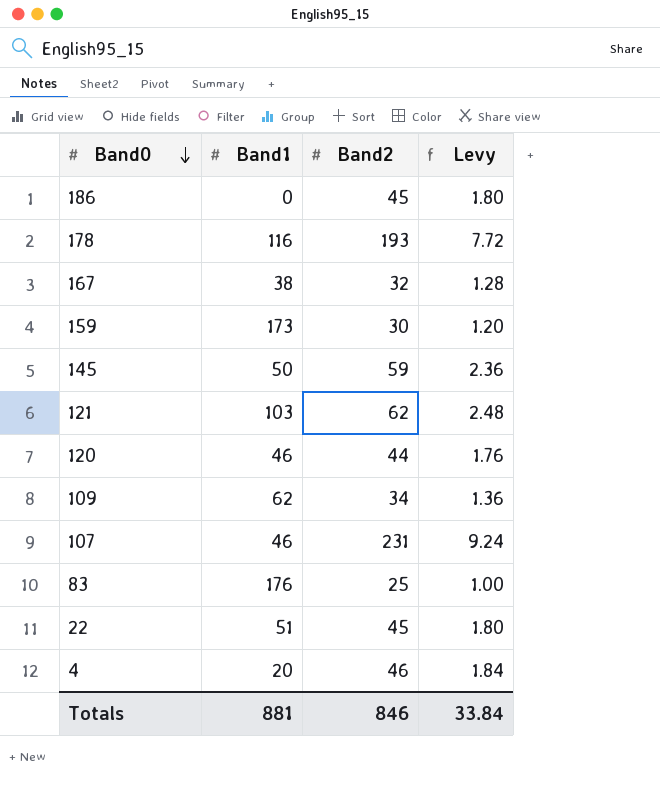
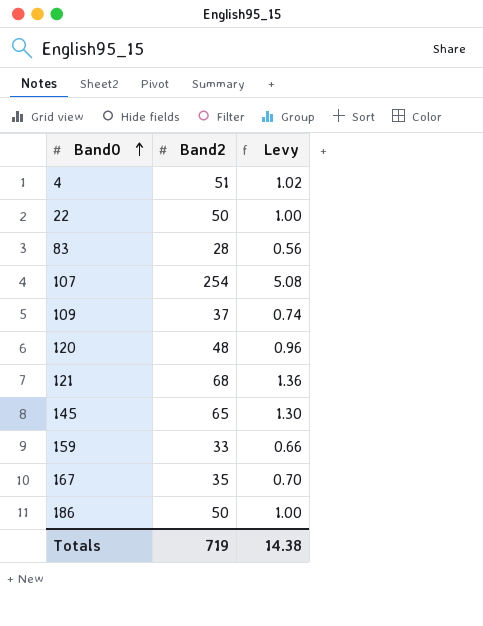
row order: Band0 descending -> Band0 ascending
column Band1 | position: 2 -> none
column Levy | formula: [Band2] * 0.04 -> [Band2] * 0.02
row 178: 116 | 193 | 7.72 -> none
4 | Band2: 46 -> 51
22 | Band2: 45 -> 50
83 | Band2: 25 -> 28
107 | Band2: 231 -> 254
109 | Band2: 34 -> 37
120 | Band2: 44 -> 48
121 | Band2: 62 -> 68
145 | Band2: 59 -> 65
159 | Band2: 30 -> 33
167 | Band2: 32 -> 35
186 | Band2: 45 -> 50
Totals | Band2: 846 -> 719
Totals | Levy: 33.84 -> 14.38

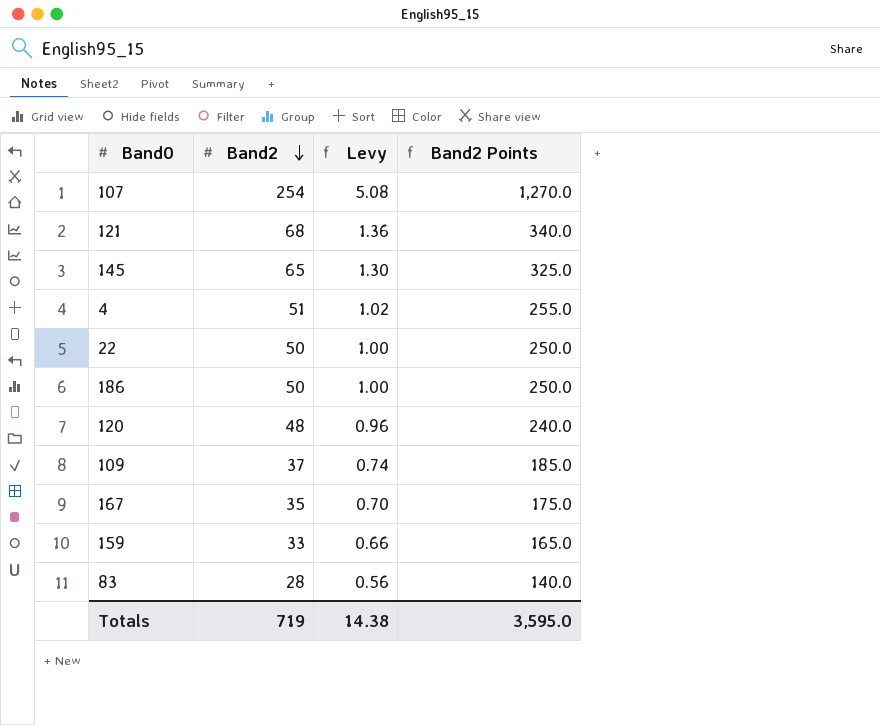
row order: Band0 ascending -> Band2 descending
column Band2 Points | formula: none -> [Band2] * 5

